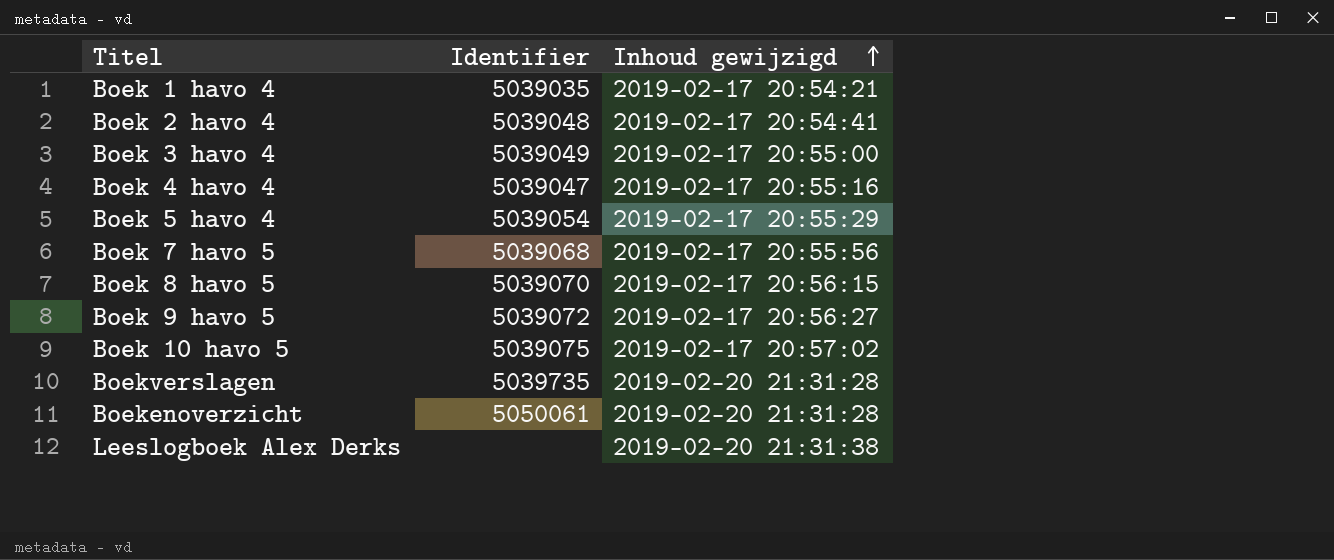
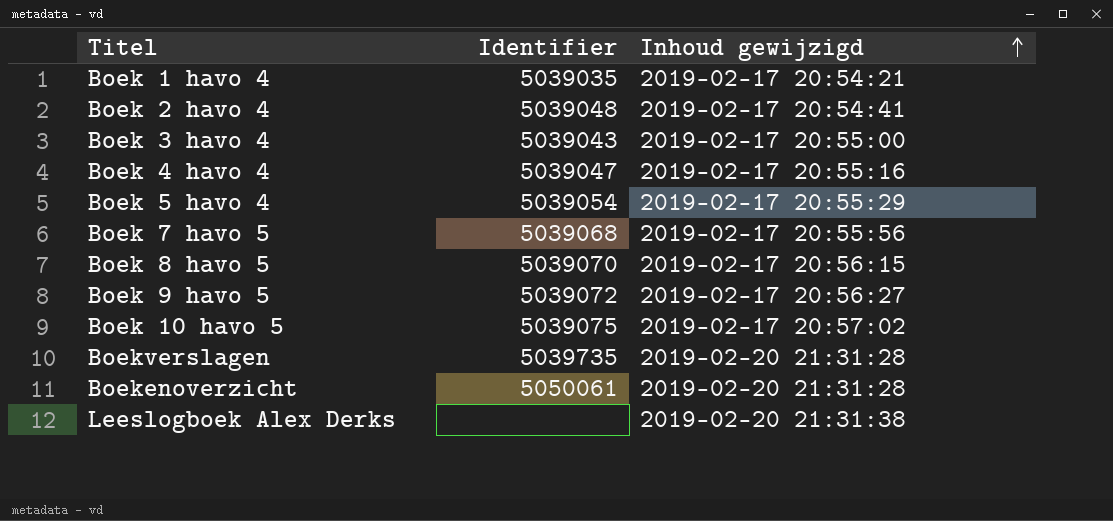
Boek 3 havo 4 | Identifier: 5039049 -> 5039043

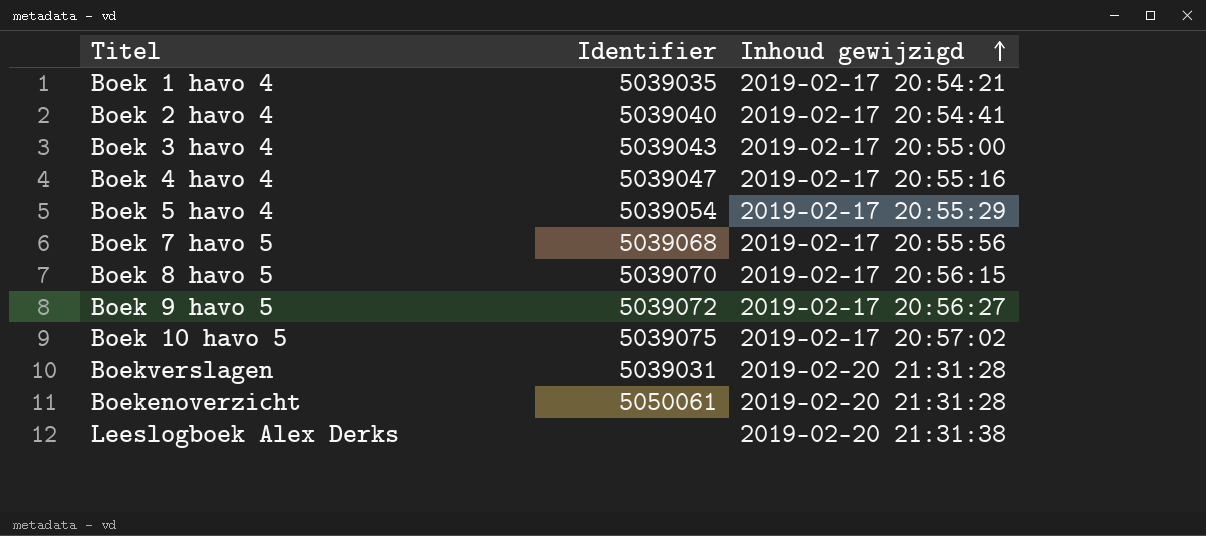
Boek 2 havo 4 | Identifier: 5039048 -> 5039040
Boekverslagen | Identifier: 5039735 -> 5039031

